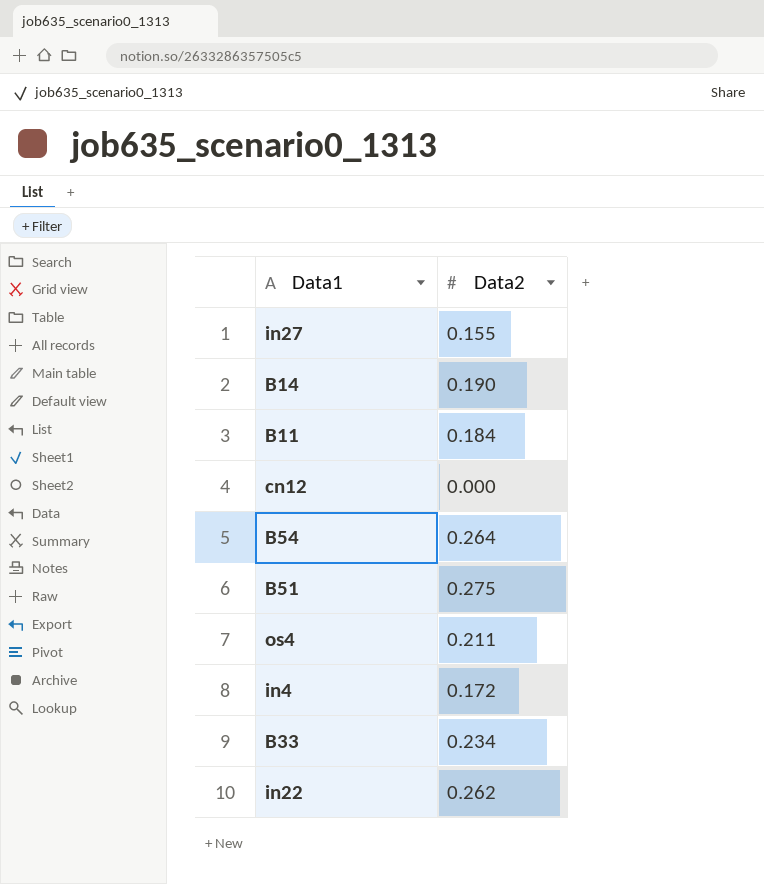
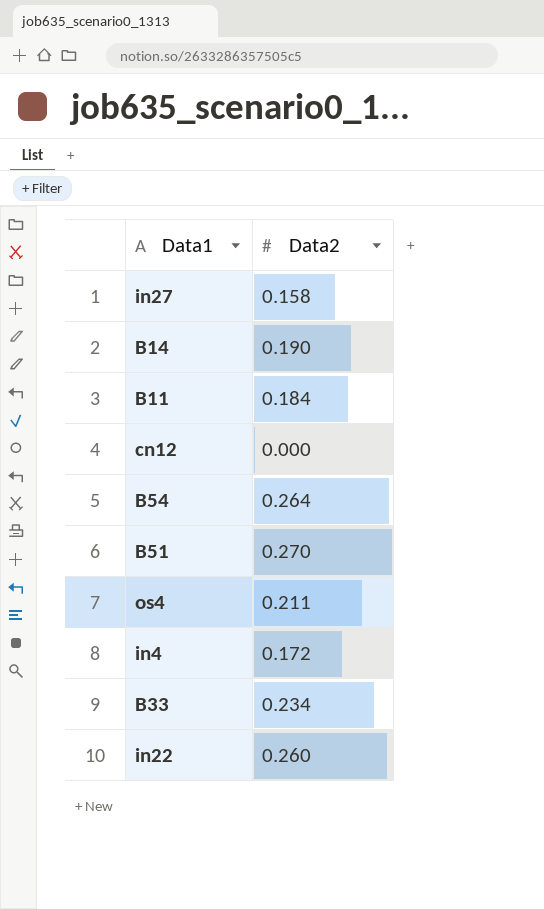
in27 | Data2: 0.155 -> 0.158
B51 | Data2: 0.275 -> 0.270
in22 | Data2: 0.262 -> 0.260

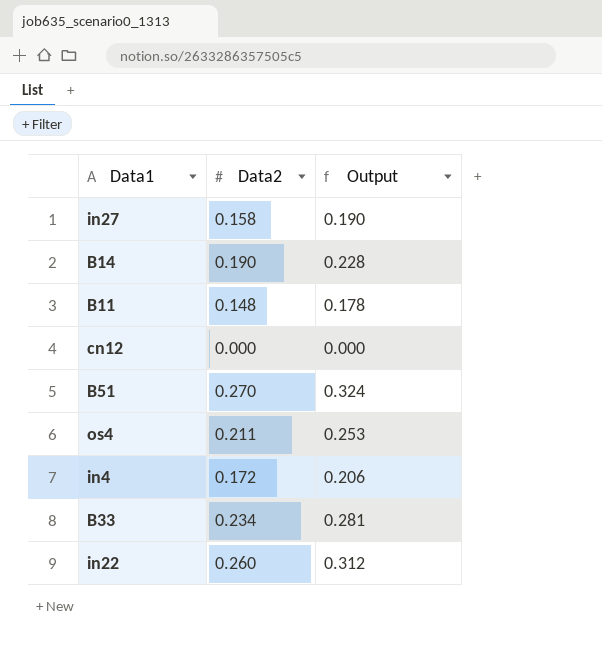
column Output | formula: none -> [Data2] * 1.2
row B54: 0.264 -> none
B11 | Data2: 0.184 -> 0.148

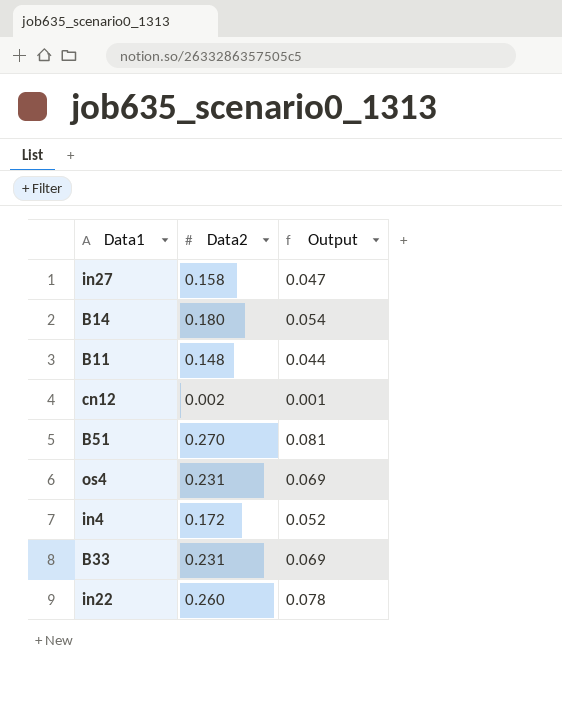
column Output | formula: [Data2] * 1.2 -> [Data2] * 0.3
B14 | Data2: 0.190 -> 0.180
cn12 | Data2: 0.000 -> 0.002
os4 | Data2: 0.211 -> 0.231
B33 | Data2: 0.234 -> 0.231

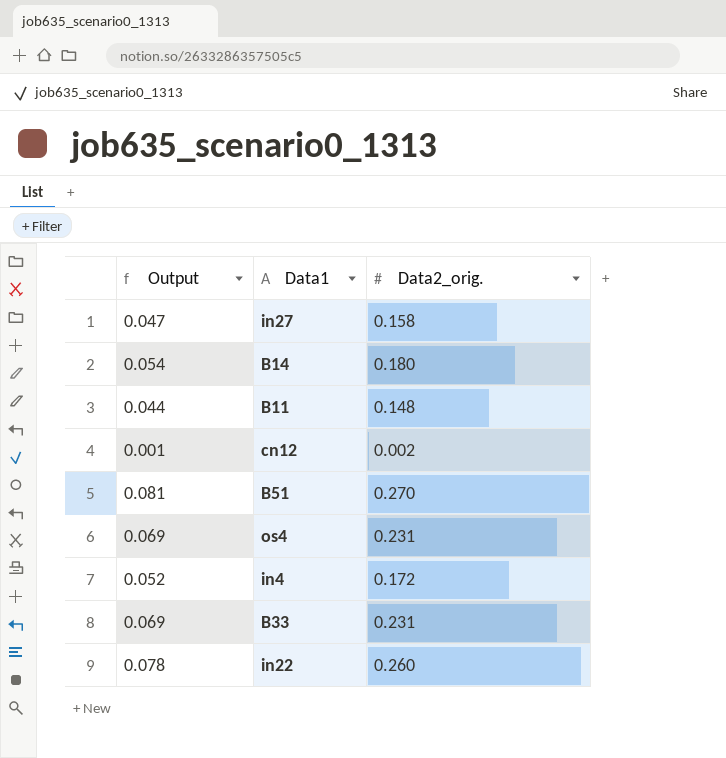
column Output | position: 3 -> 1
column name: Data2 -> Data2_orig.

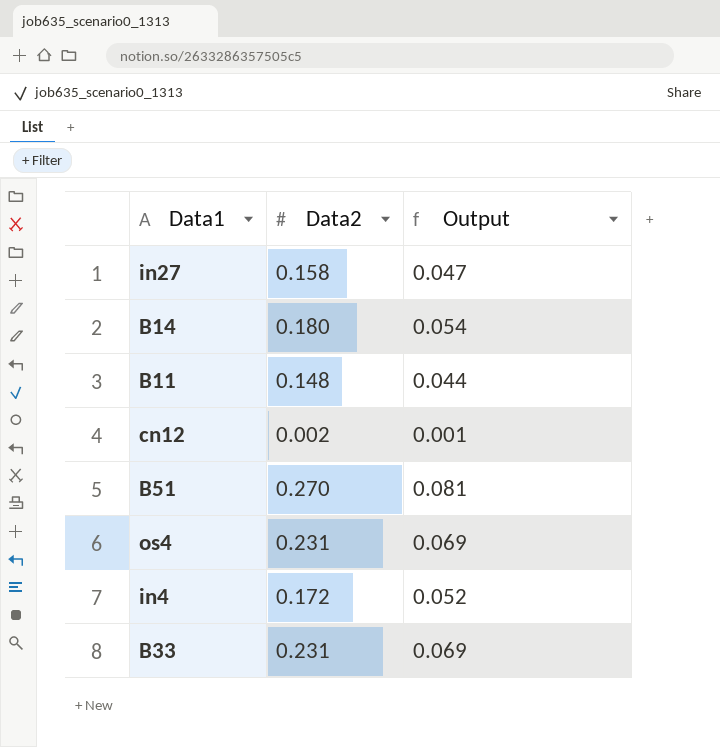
column name: Data2_orig. -> Data2
column Output | position: 1 -> 3
row in22: 0.078 | 0.260 -> none

